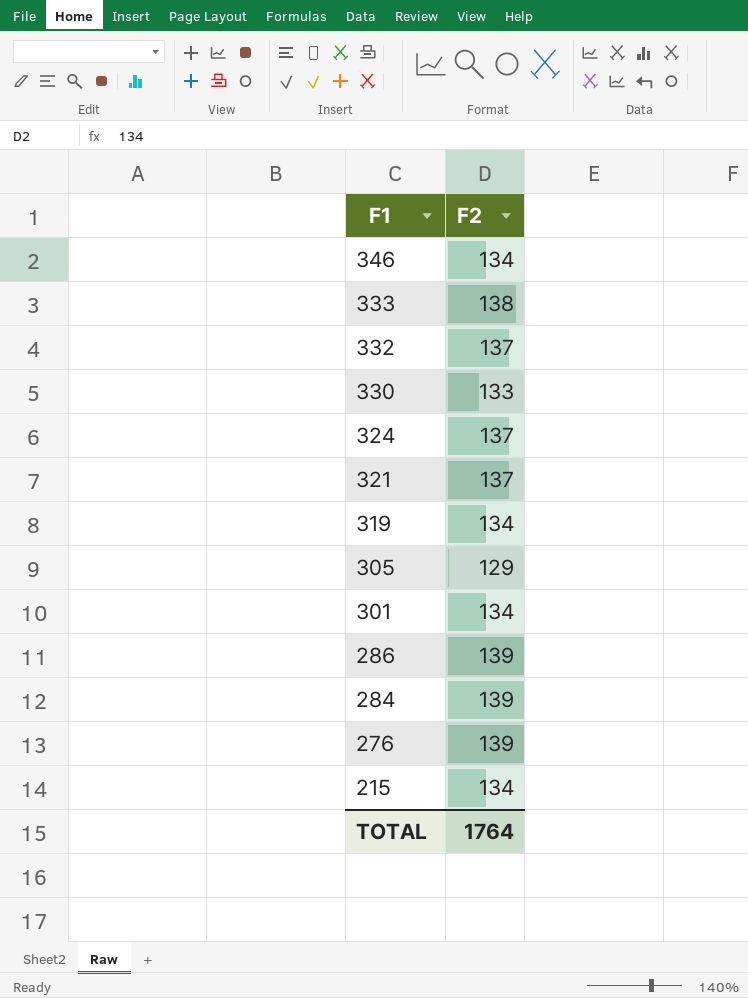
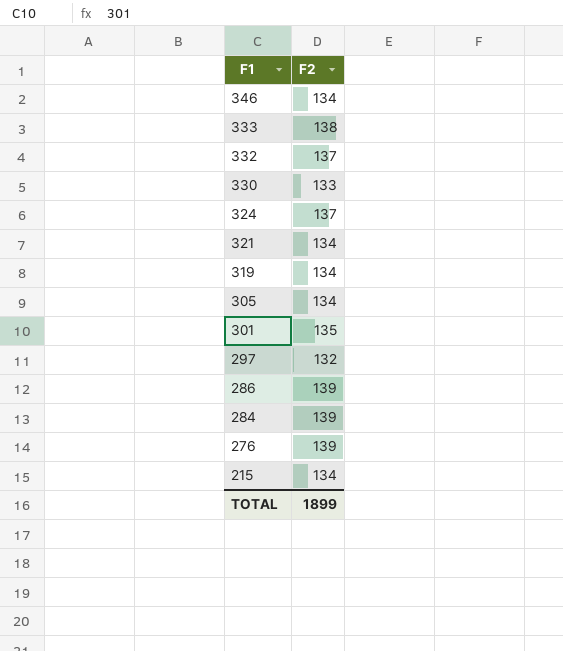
321 | F2: 137 -> 134
305 | F2: 129 -> 134
301 | F2: 134 -> 135
row 297: none -> 132
TOTAL | F2: 1764 -> 1899

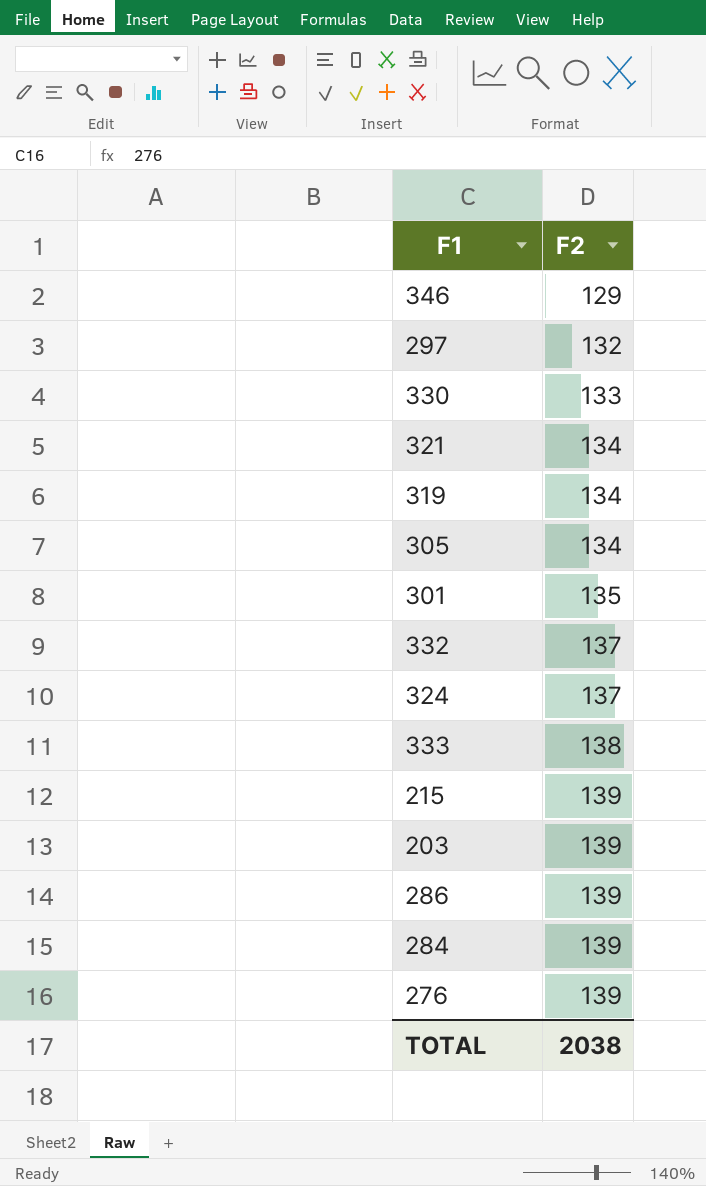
row order: F1 descending -> F2 ascending
346 | F2: 134 -> 129
215 | F2: 134 -> 139
row 203: none -> 139
TOTAL | F2: 1899 -> 2038

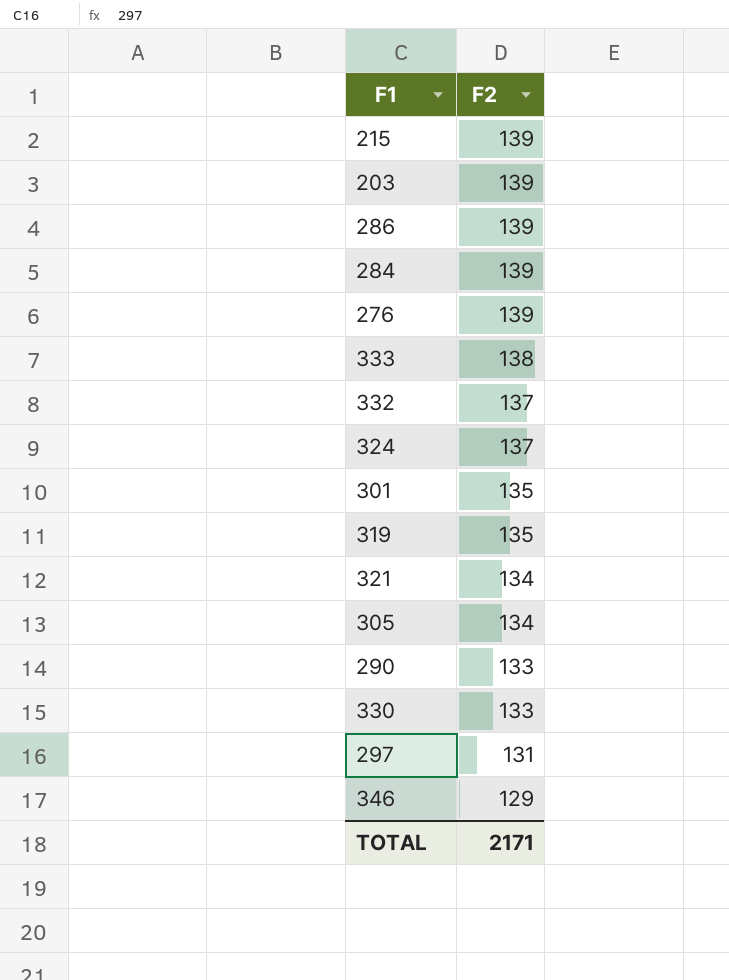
row order: F2 ascending -> F2 descending
319 | F2: 134 -> 135
row 290: none -> 133
297 | F2: 132 -> 131
TOTAL | F2: 2038 -> 2171

